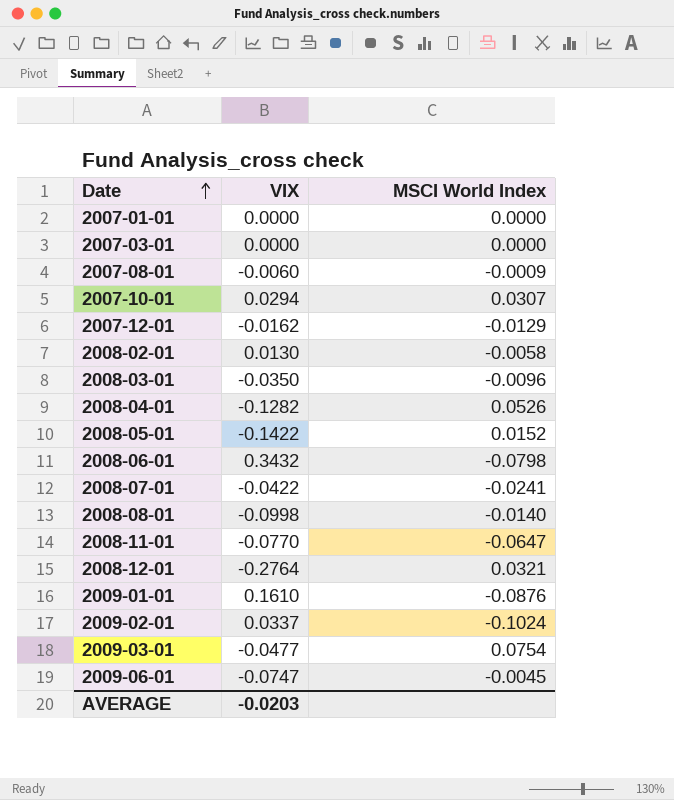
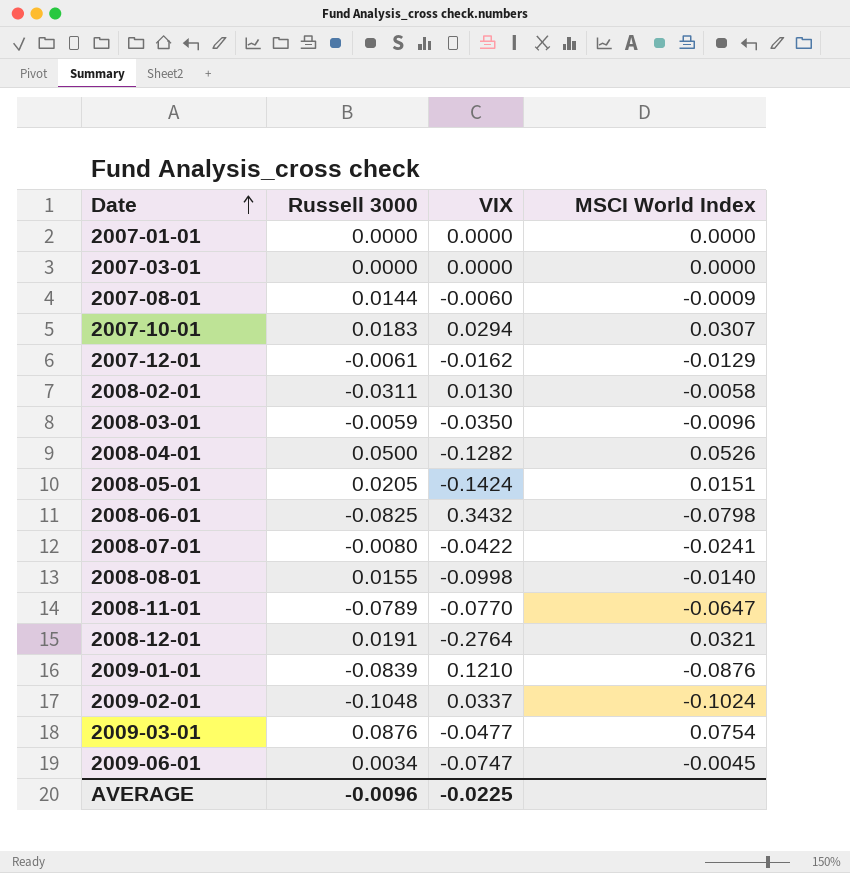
column Russell 3000 | position: none -> 2
2008-05-01 | VIX: -0.1422 -> -0.1424
2008-05-01 | MSCI World Index: 0.0152 -> 0.0151
2009-01-01 | VIX: 0.1610 -> 0.1210
AVERAGE | VIX: -0.0203 -> -0.0225

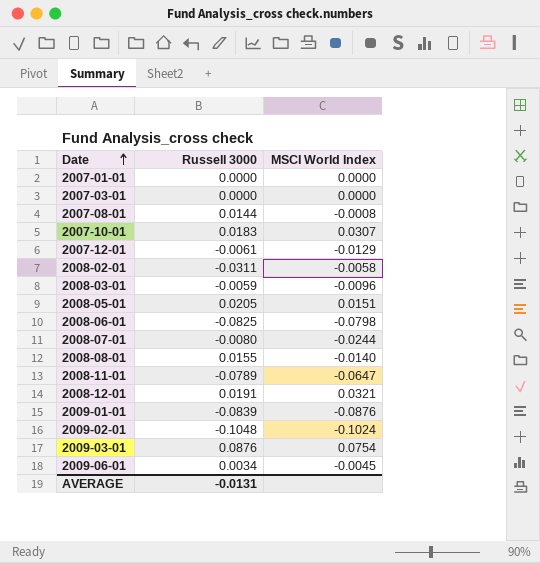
column VIX | position: 3 -> none
row 2008-04-01: 0.0500 | -0.1282 | 0.0526 -> none
2007-08-01 | MSCI World Index: -0.0009 -> -0.0008
2008-07-01 | MSCI World Index: -0.0241 -> -0.0244
AVERAGE | Russell 3000: -0.0096 -> -0.0131

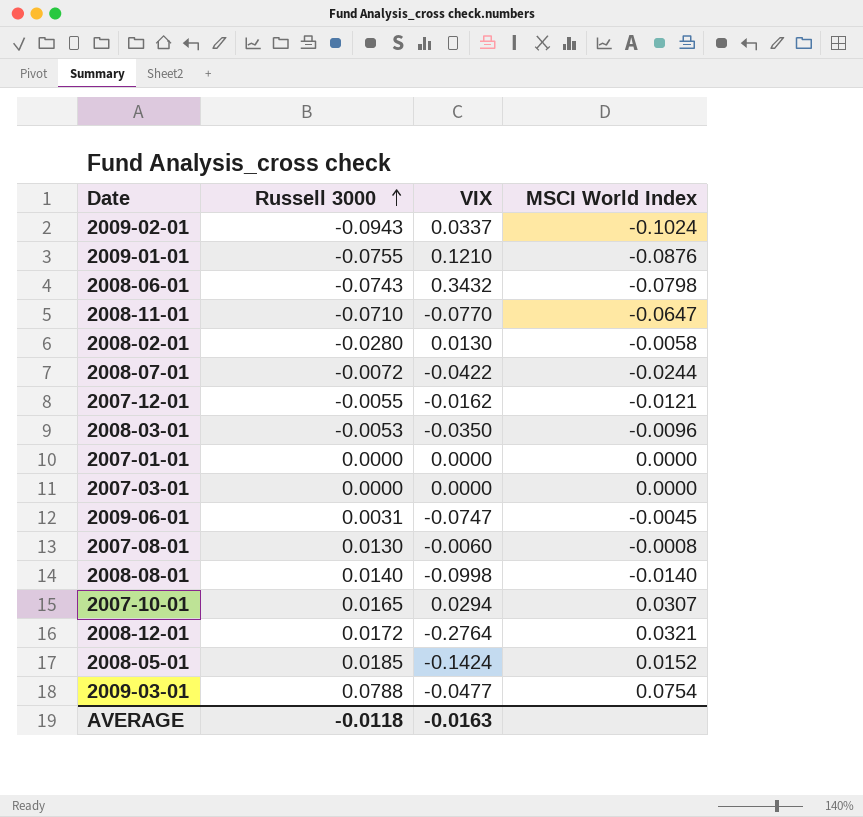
row order: Date ascending -> Russell 3000 ascending
column VIX | position: none -> 3
2009-02-01 | Russell 3000: -0.1048 -> -0.0943
2009-01-01 | Russell 3000: -0.0839 -> -0.0755
2008-06-01 | Russell 3000: -0.0825 -> -0.0743
2008-11-01 | Russell 3000: -0.0789 -> -0.0710
2008-02-01 | Russell 3000: -0.0311 -> -0.0280
2008-07-01 | Russell 3000: -0.0080 -> -0.0072
2007-12-01 | Russell 3000: -0.0061 -> -0.0055
2007-12-01 | MSCI World Index: -0.0129 -> -0.0121
2008-03-01 | Russell 3000: -0.0059 -> -0.0053
2009-06-01 | Russell 3000: 0.0034 -> 0.0031
2007-08-01 | Russell 3000: 0.0144 -> 0.0130
2008-08-01 | Russell 3000: 0.0155 -> 0.0140
2007-10-01 | Russell 3000: 0.0183 -> 0.0165
2008-12-01 | Russell 3000: 0.0191 -> 0.0172
2008-05-01 | Russell 3000: 0.0205 -> 0.0185
2008-05-01 | MSCI World Index: 0.0151 -> 0.0152
2009-03-01 | Russell 3000: 0.0876 -> 0.0788
AVERAGE | Russell 3000: -0.0131 -> -0.0118

